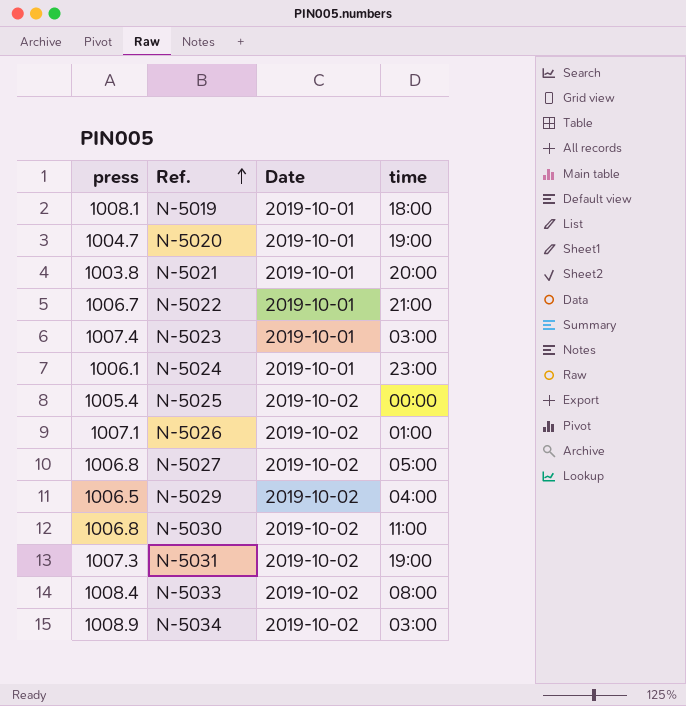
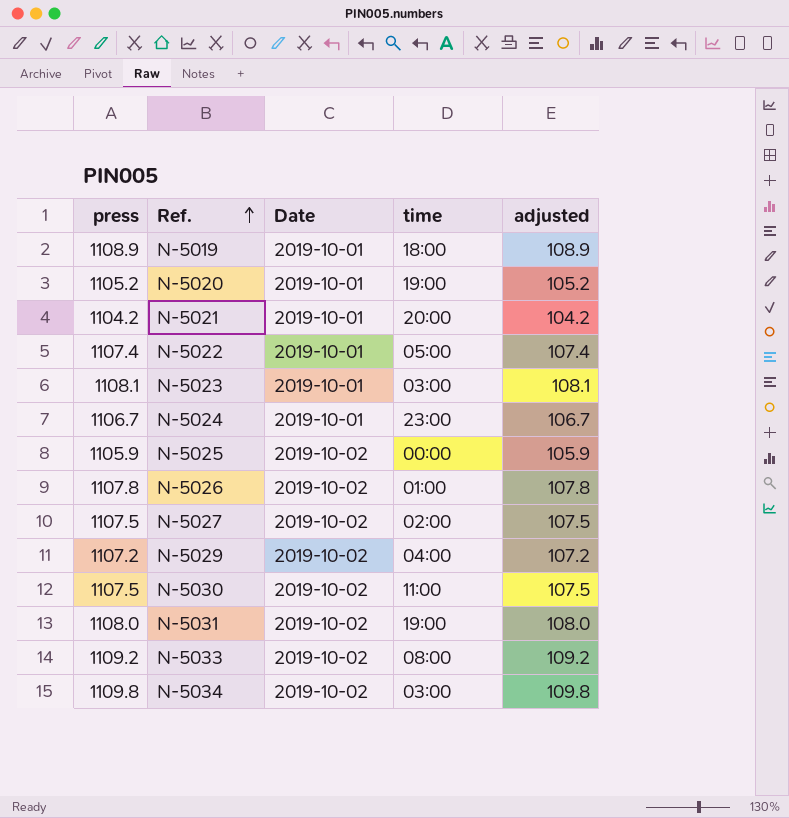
column adjusted | formula: none -> [press] - 1000
N-5019 | press: 1008.1 -> 1108.9
N-5020 | press: 1004.7 -> 1105.2
N-5021 | press: 1003.8 -> 1104.2
N-5022 | press: 1006.7 -> 1107.4
N-5022 | time: 21:00 -> 05:00
N-5023 | press: 1007.4 -> 1108.1
N-5024 | press: 1006.1 -> 1106.7
N-5025 | press: 1005.4 -> 1105.9
N-5026 | press: 1007.1 -> 1107.8
N-5027 | press: 1006.8 -> 1107.5
N-5027 | time: 05:00 -> 02:00
N-5029 | press: 1006.5 -> 1107.2
N-5030 | press: 1006.8 -> 1107.5
N-5031 | press: 1007.3 -> 1108.0
N-5033 | press: 1008.4 -> 1109.2
N-5034 | press: 1008.9 -> 1109.8

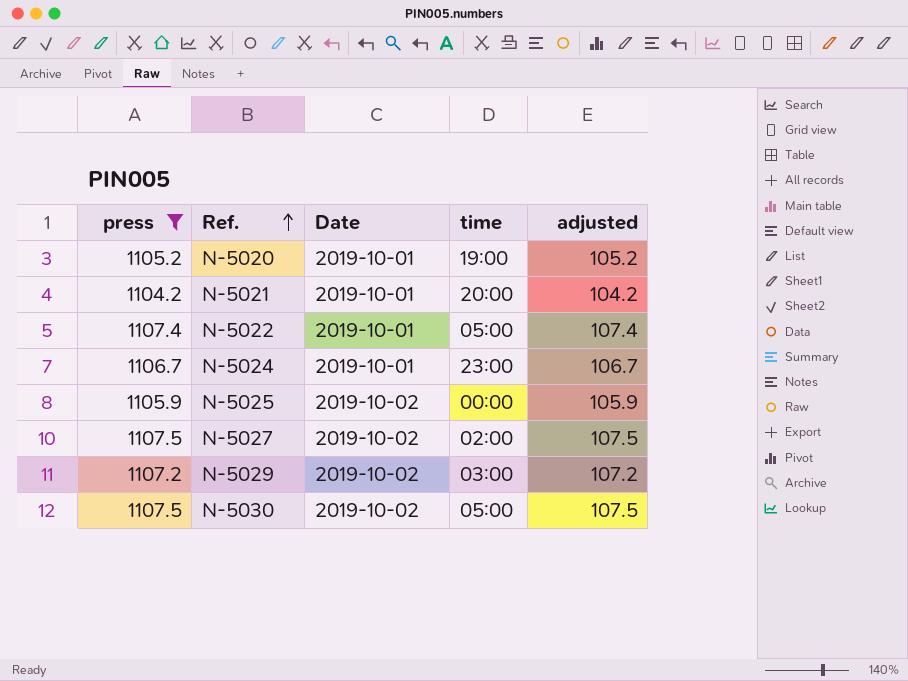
filter: none -> press <= 1107.5
N-5029 | time: 04:00 -> 03:00
N-5030 | time: 11:00 -> 05:00

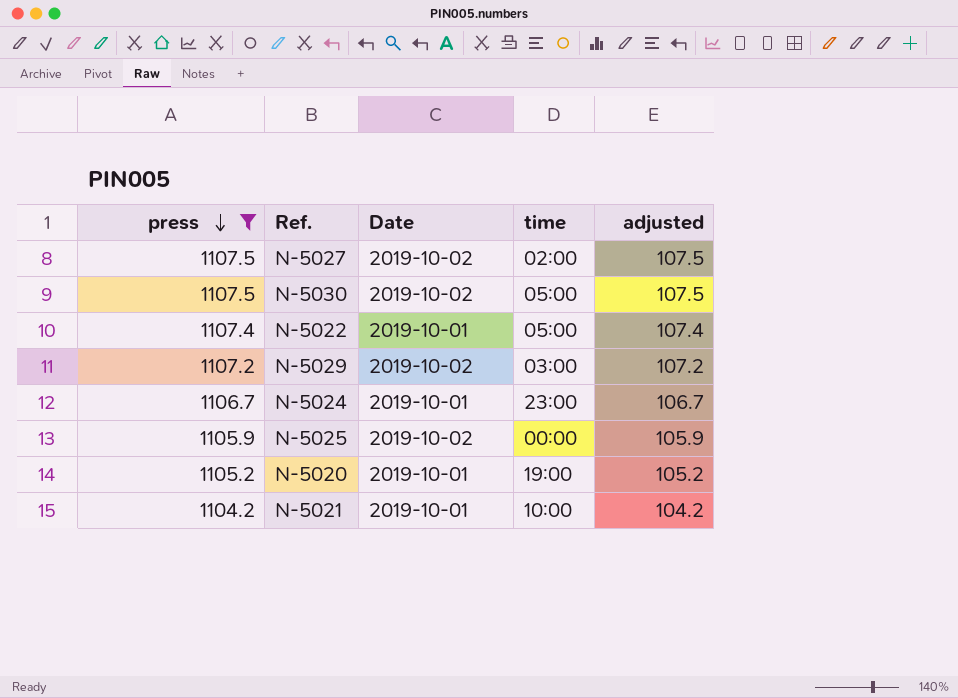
row order: Ref. ascending -> press descending
N-5021 | time: 20:00 -> 10:00

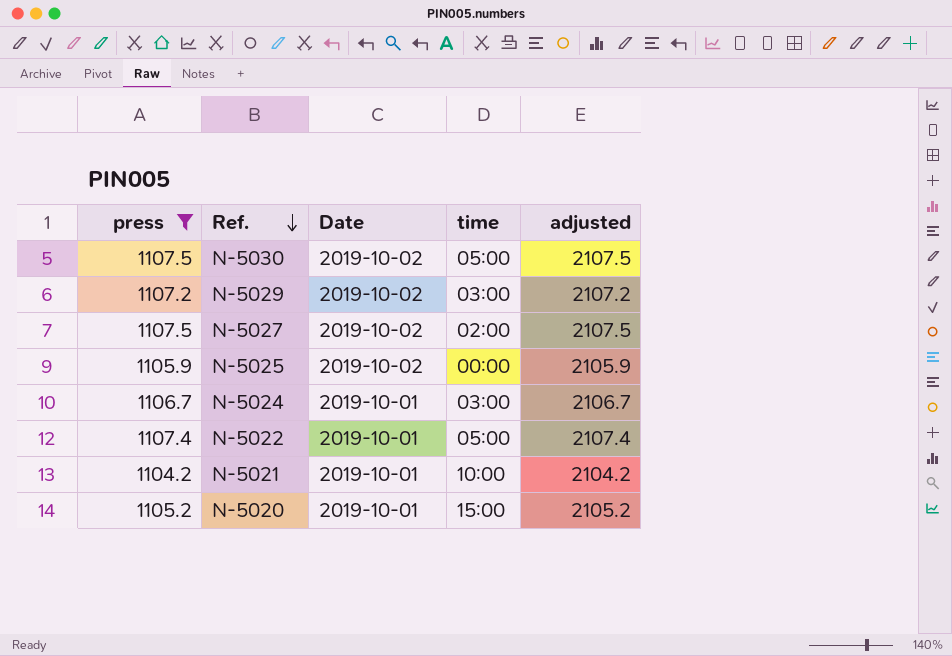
row order: press descending -> Ref. descending
column adjusted | formula: [press] - 1000 -> [press] + 1000
N-5024 | time: 23:00 -> 03:00
N-5020 | time: 19:00 -> 15:00

